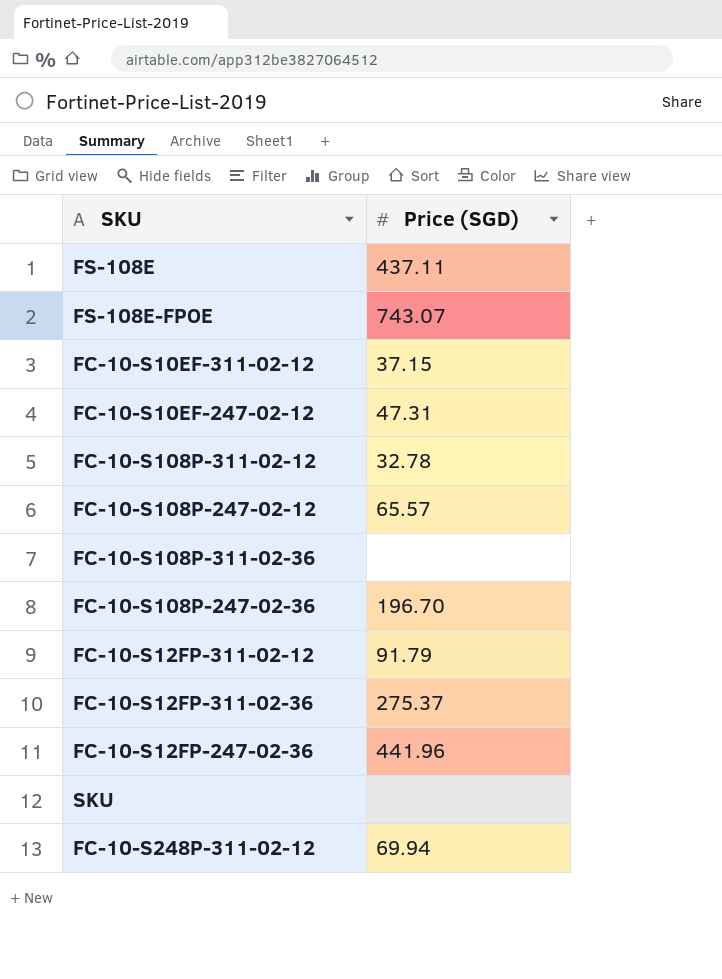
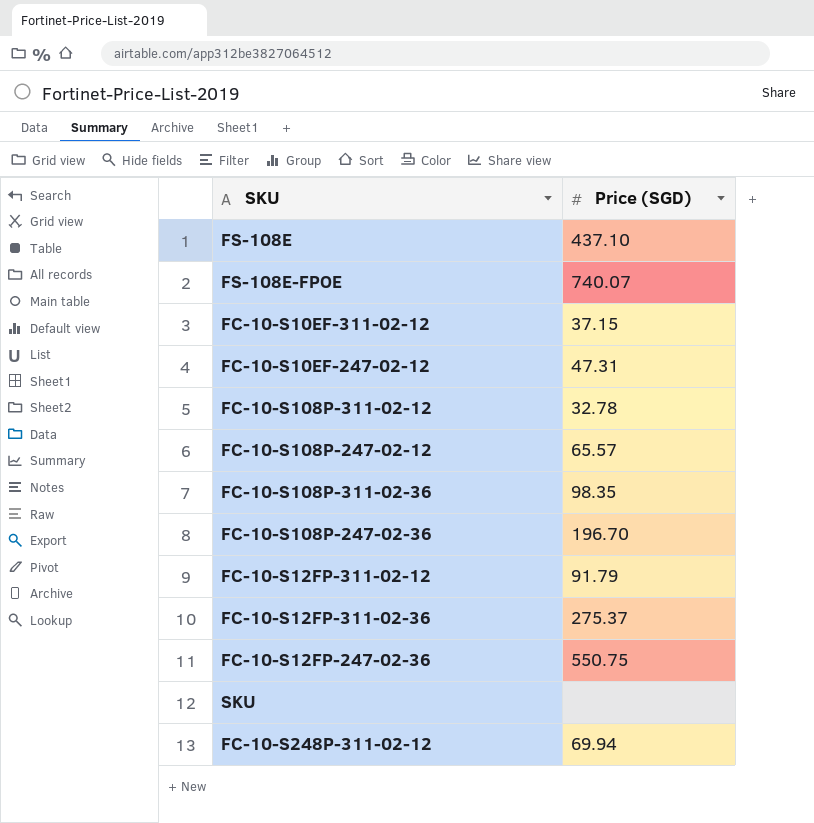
FS-108E | Price (SGD): 437.11 -> 437.10
FS-108E-FPOE | Price (SGD): 743.07 -> 740.07
FC-10-S108P-311-02-36 | Price (SGD): none -> 98.35
FC-10-S12FP-247-02-36 | Price (SGD): 441.96 -> 550.75

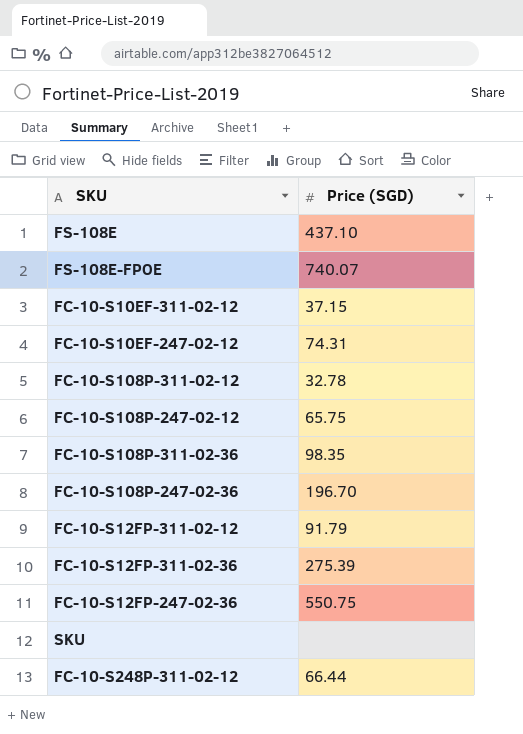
FC-10-S10EF-247-02-12 | Price (SGD): 47.31 -> 74.31
FC-10-S108P-247-02-12 | Price (SGD): 65.57 -> 65.75
FC-10-S12FP-311-02-36 | Price (SGD): 275.37 -> 275.39
FC-10-S248P-311-02-12 | Price (SGD): 69.94 -> 66.44

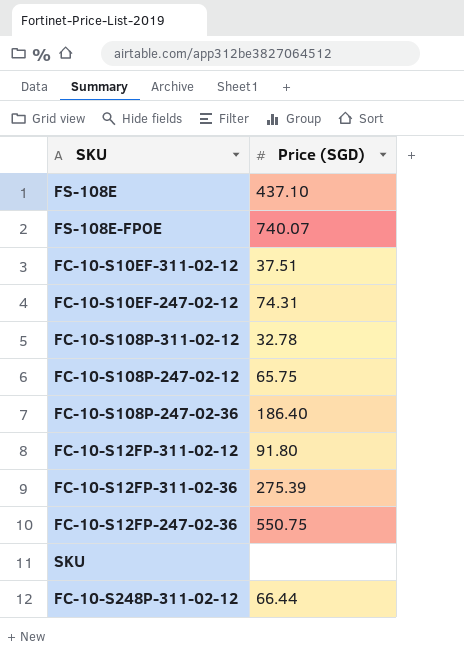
row FC-10-S108P-311-02-36: 98.35 -> none
FC-10-S10EF-311-02-12 | Price (SGD): 37.15 -> 37.51
FC-10-S108P-247-02-36 | Price (SGD): 196.70 -> 186.40
FC-10-S12FP-311-02-12 | Price (SGD): 91.79 -> 91.80

